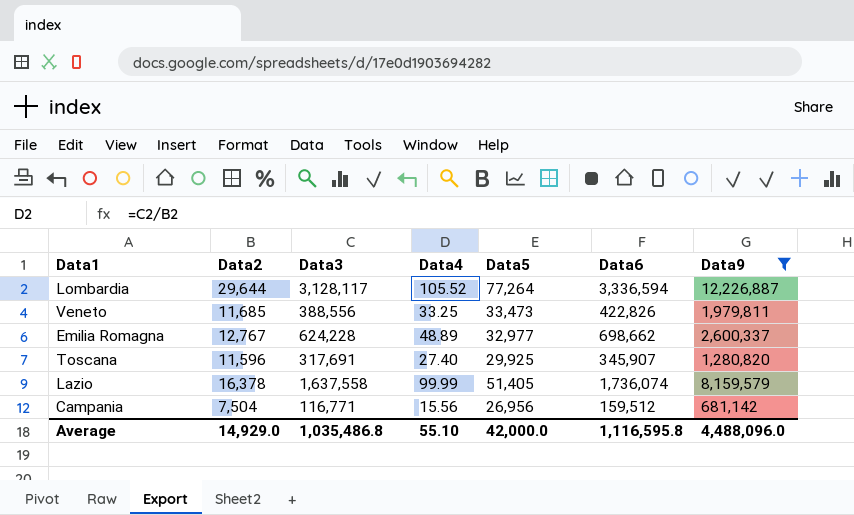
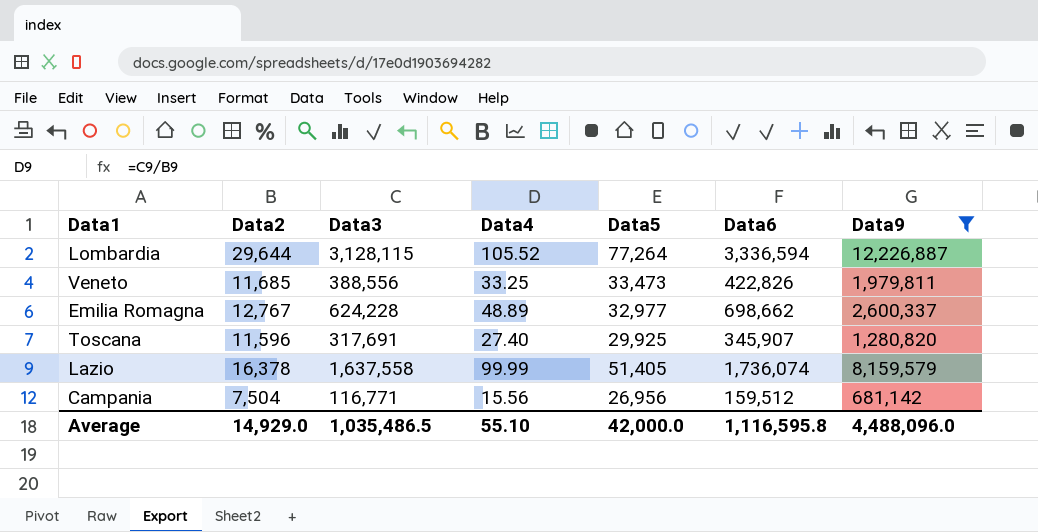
Lombardia | Data3: 3,128,117 -> 3,128,115
Average | Data3: 1,035,486.8 -> 1,035,486.5

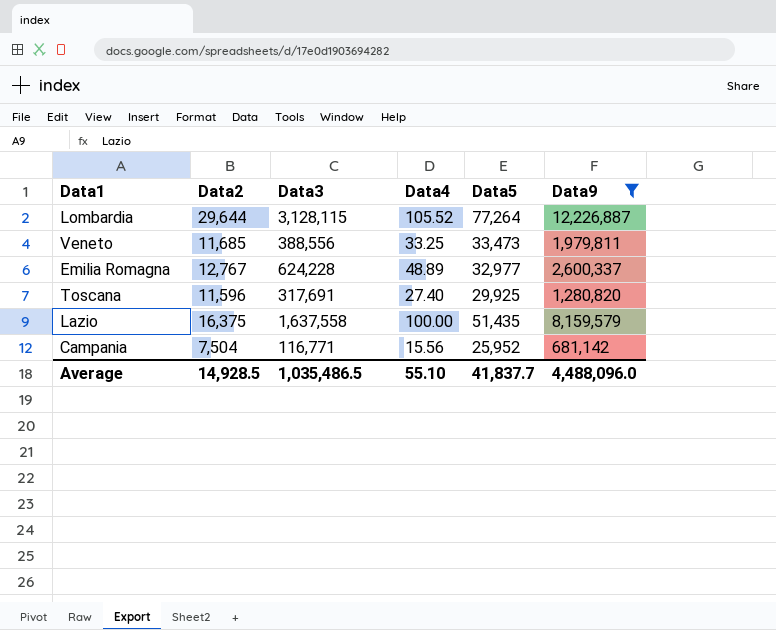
column Data6 | position: 6 -> none
Lazio | Data2: 16,378 -> 16,375
Lazio | Data4: 99.99 -> 100.00
Lazio | Data5: 51,405 -> 51,435
Campania | Data5: 26,956 -> 25,952
Average | Data2: 14,929.0 -> 14,928.5
Average | Data5: 42,000.0 -> 41,837.7

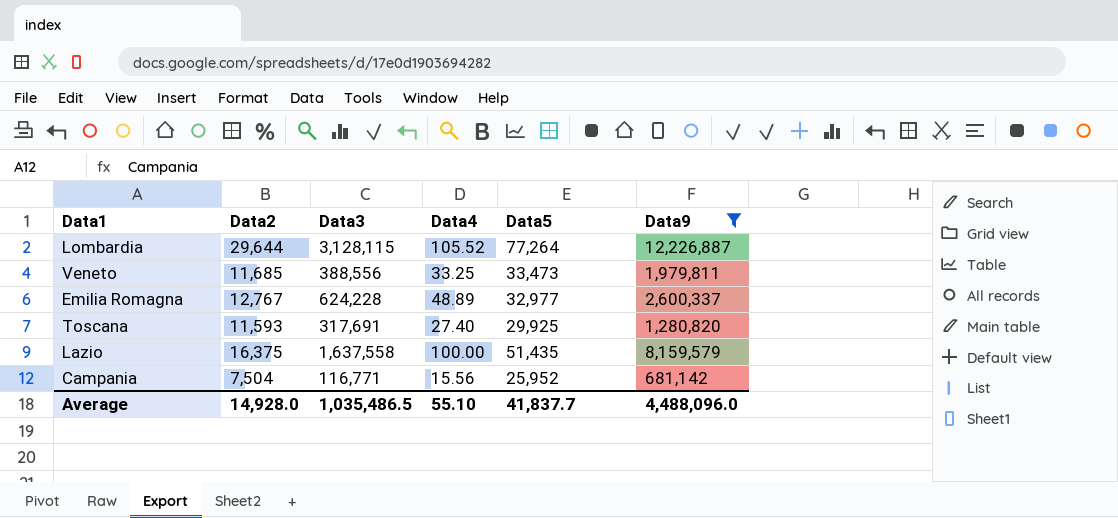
Toscana | Data2: 11,596 -> 11,593
Average | Data2: 14,928.5 -> 14,928.0

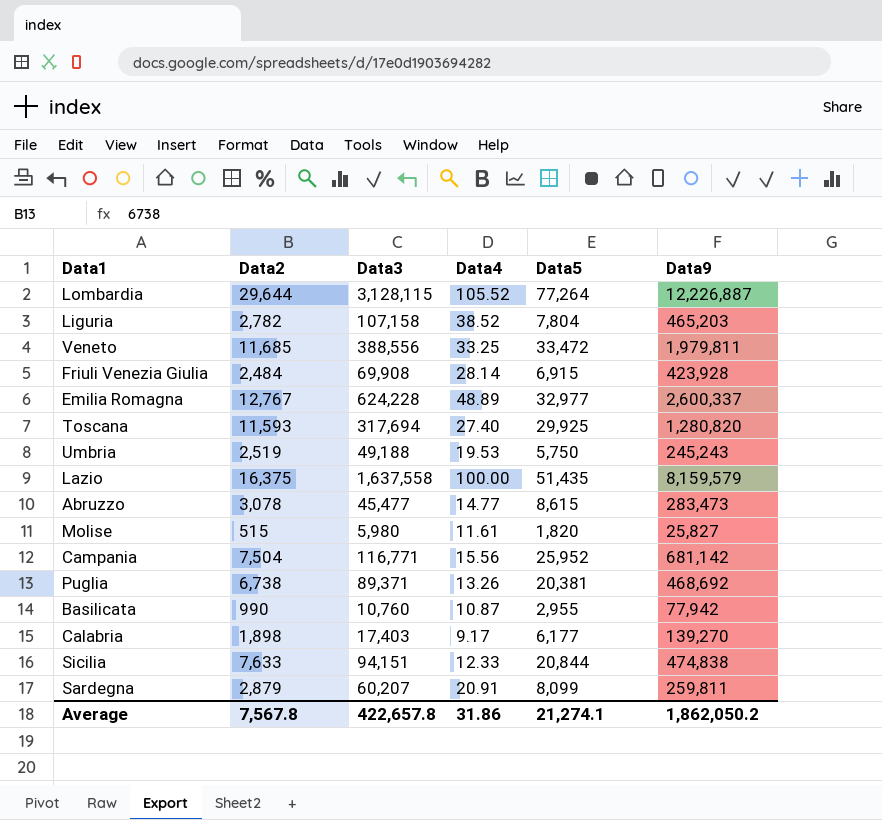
filter: Data9 >= 681,142 -> none
Veneto | Data5: 33,473 -> 33,472
Toscana | Data3: 317,691 -> 317,694
Average | Data2: 14,928.0 -> 7,567.8
Average | Data3: 1,035,486.5 -> 422,657.8
Average | Data4: 55.10 -> 31.86
Average | Data5: 41,837.7 -> 21,274.1
Average | Data9: 4,488,096.0 -> 1,862,050.2

